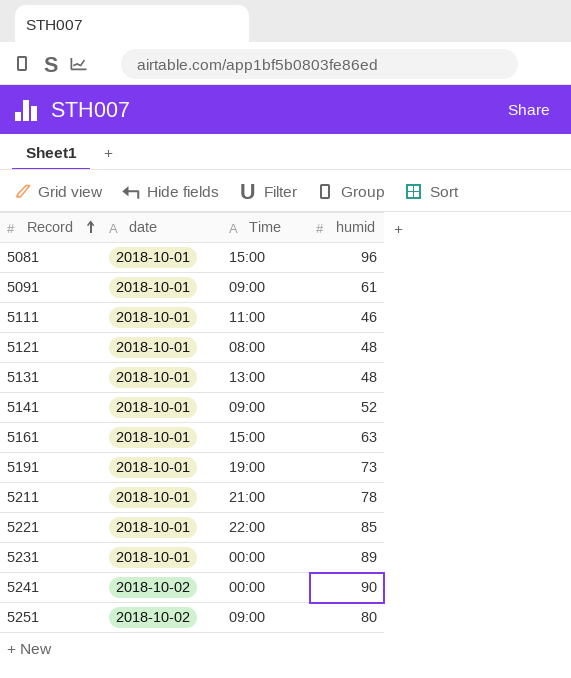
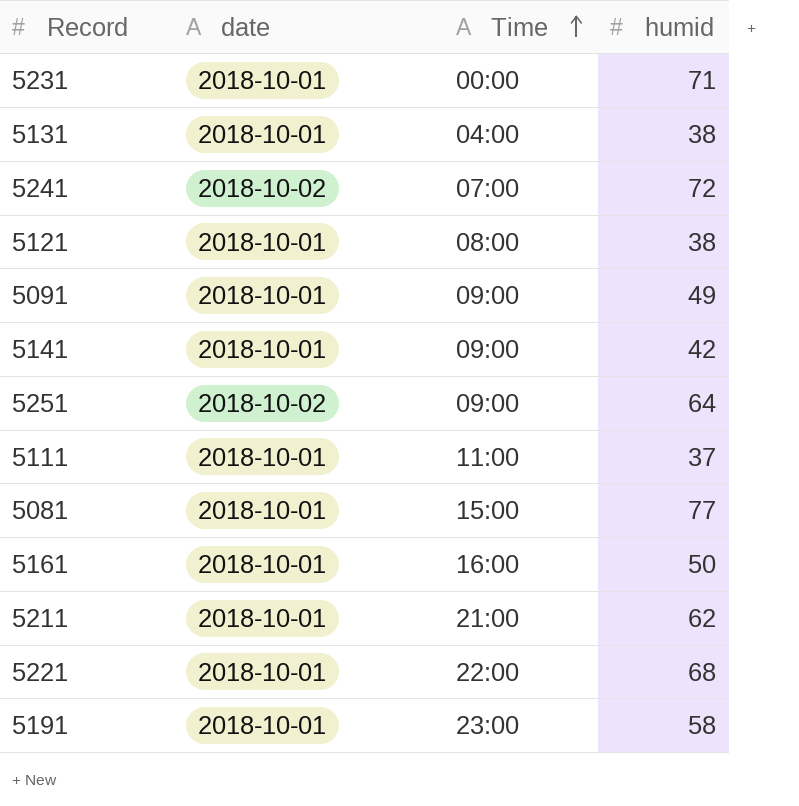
row order: Record ascending -> Time ascending
5231 | humid: 89 -> 71
5131 | Time: 13:00 -> 04:00
5131 | humid: 48 -> 38
5241 | Time: 00:00 -> 07:00
5241 | humid: 90 -> 72
5121 | humid: 48 -> 38
5091 | humid: 61 -> 49
5141 | humid: 52 -> 42
5251 | humid: 80 -> 64
5111 | humid: 46 -> 37
5081 | humid: 96 -> 77
5161 | Time: 15:00 -> 16:00
5161 | humid: 63 -> 50
5211 | humid: 78 -> 62
5221 | humid: 85 -> 68
5191 | Time: 19:00 -> 23:00
5191 | humid: 73 -> 58

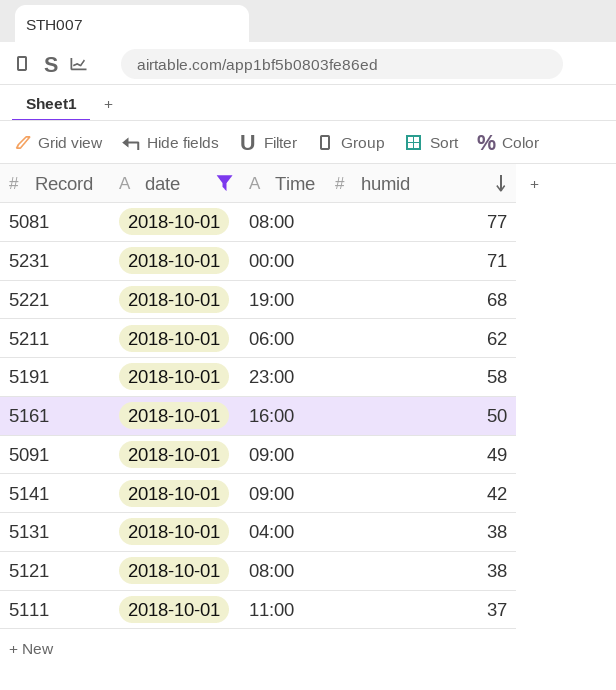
filter: none -> date = 2018-10-01
row order: Time ascending -> humid descending
5081 | Time: 15:00 -> 08:00
5221 | Time: 22:00 -> 19:00
5211 | Time: 21:00 -> 06:00

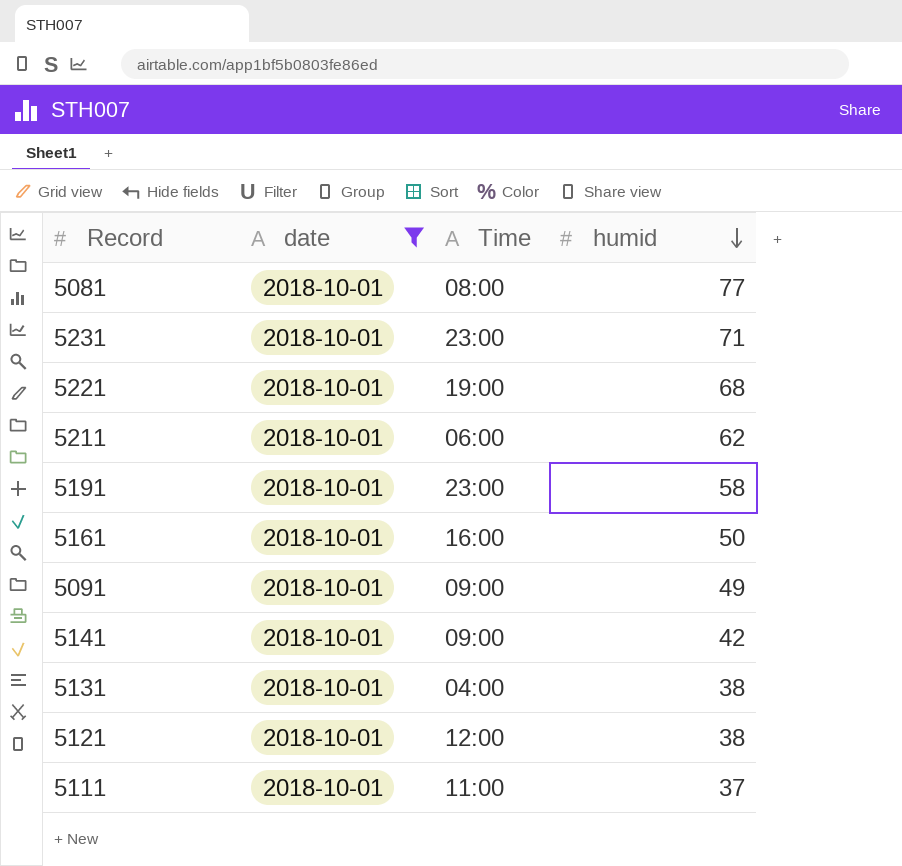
5231 | Time: 00:00 -> 23:00
5121 | Time: 08:00 -> 12:00

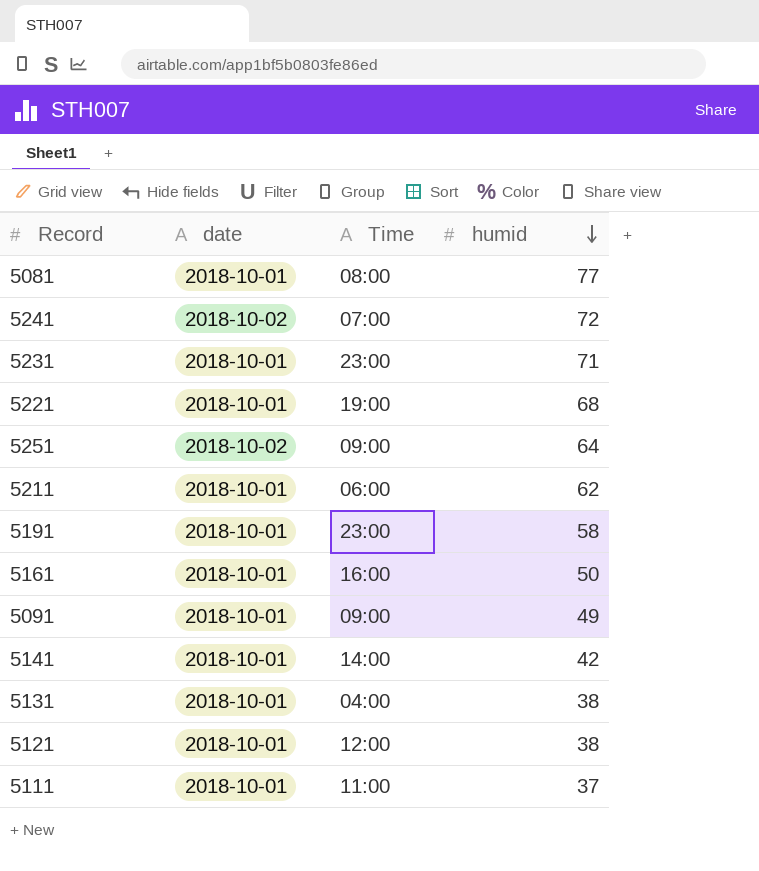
filter: date = 2018-10-01 -> none
5141 | Time: 09:00 -> 14:00

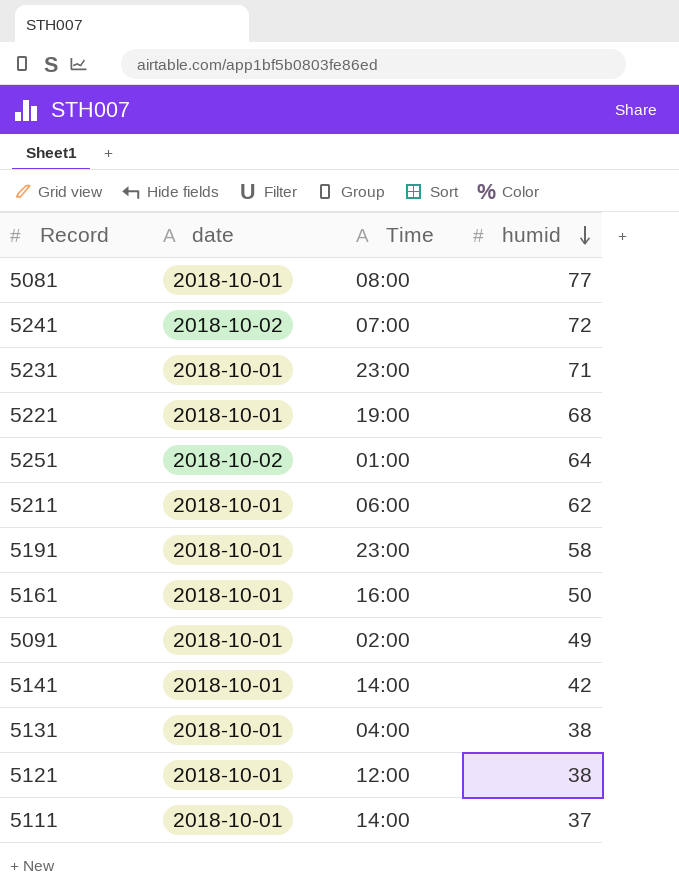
5251 | Time: 09:00 -> 01:00
5091 | Time: 09:00 -> 02:00
5111 | Time: 11:00 -> 14:00

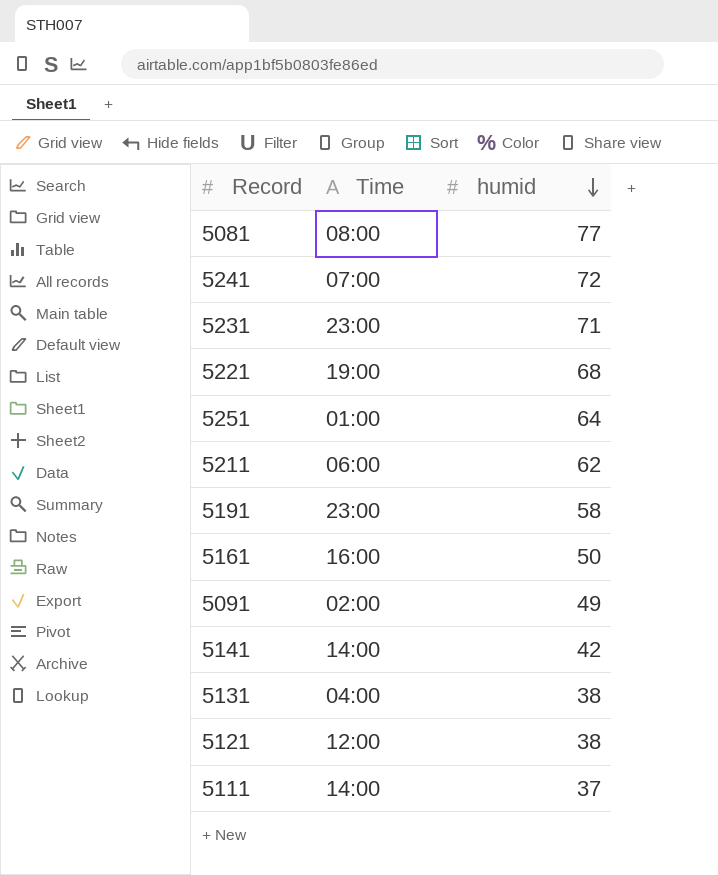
column date | position: 2 -> none

